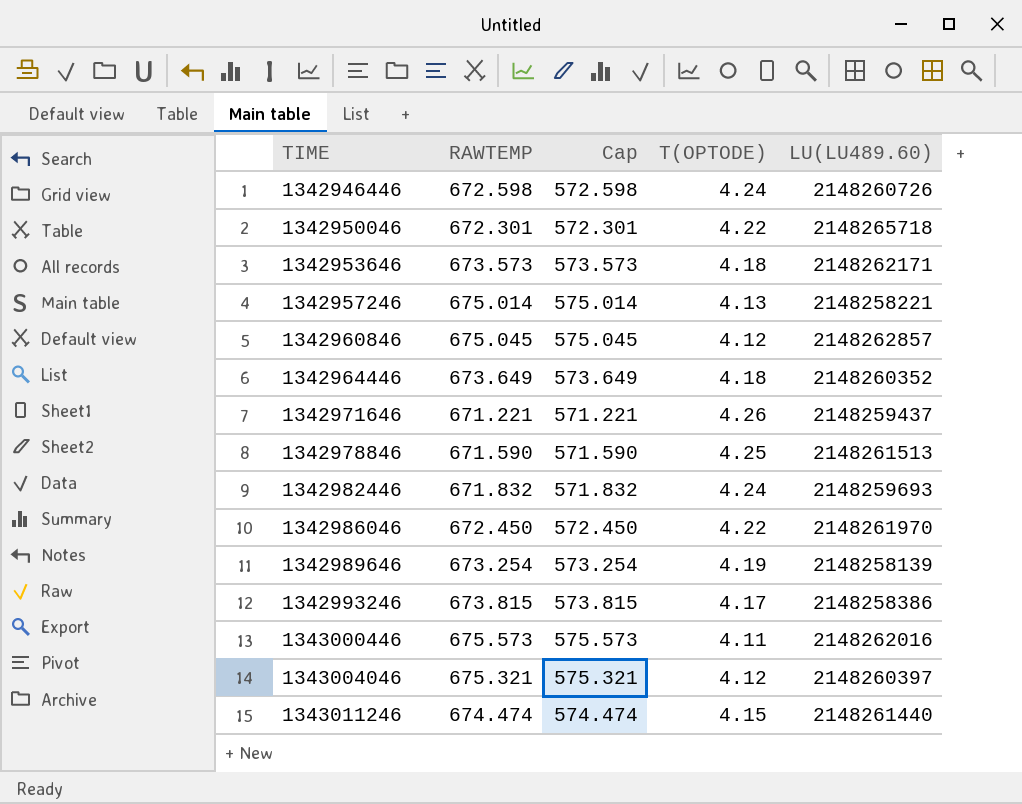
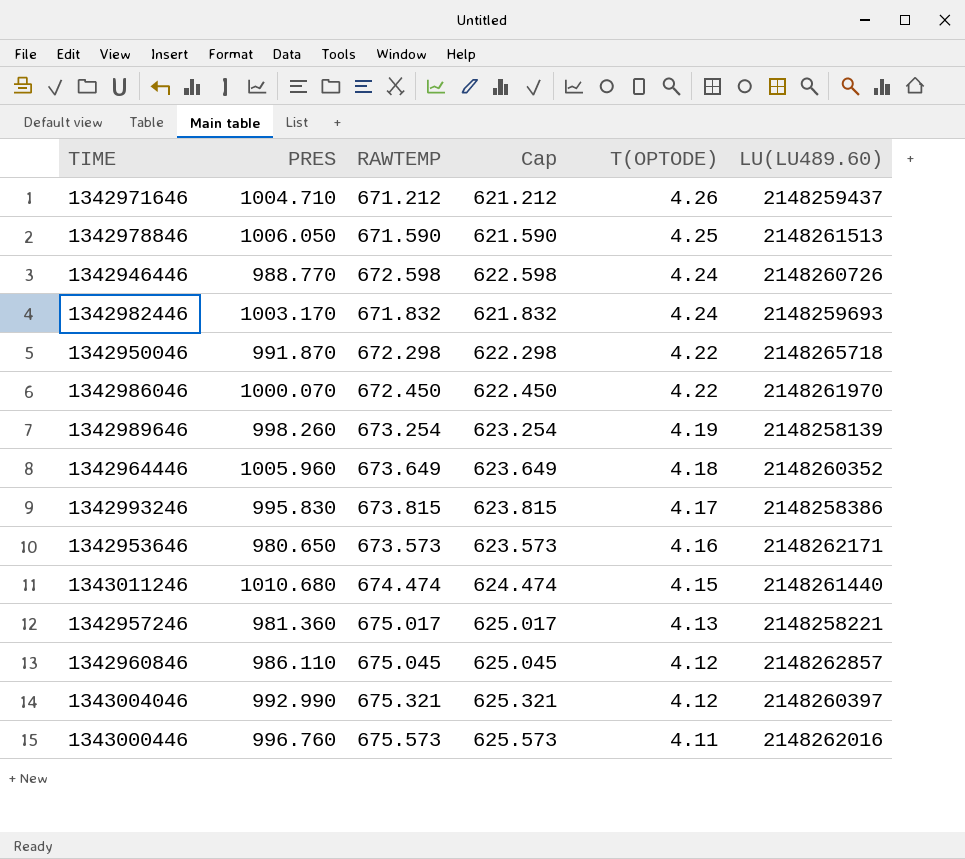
row order: TIME ascending -> T(OPTODE) descending
column PRES | position: none -> 2
column Cap | formula: [RAWTEMP] - 100 -> [RAWTEMP] - 50
1342971646 | RAWTEMP: 671.221 -> 671.212
1342950046 | RAWTEMP: 672.301 -> 672.298
1342953646 | T(OPTODE): 4.18 -> 4.16
1342957246 | RAWTEMP: 675.014 -> 675.017

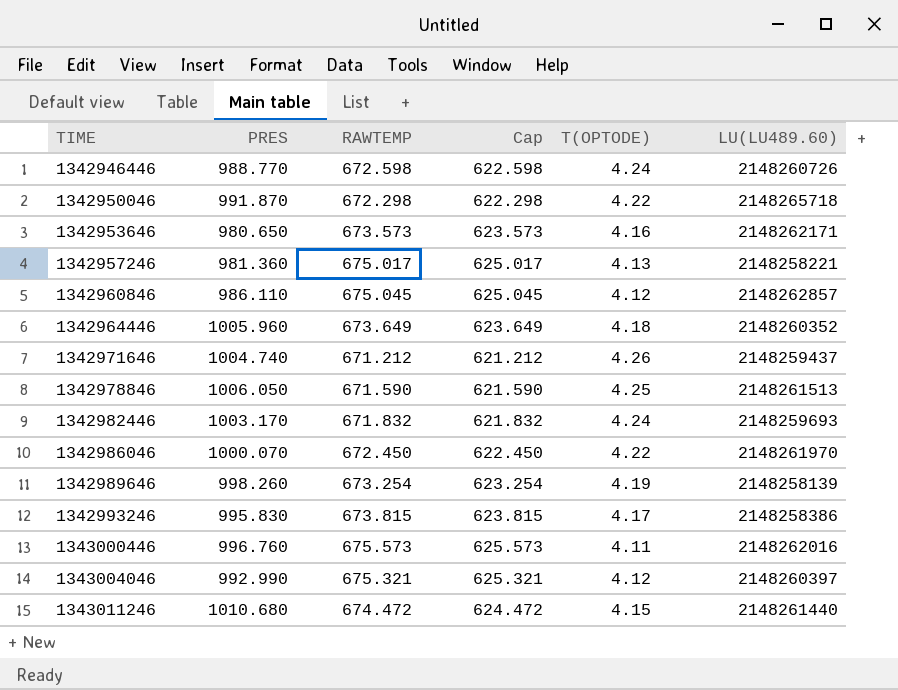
row order: T(OPTODE) descending -> TIME ascending
1342971646 | PRES: 1004.710 -> 1004.740
1343011246 | RAWTEMP: 674.474 -> 674.472
1343011246 | Cap: 624.474 -> 624.472

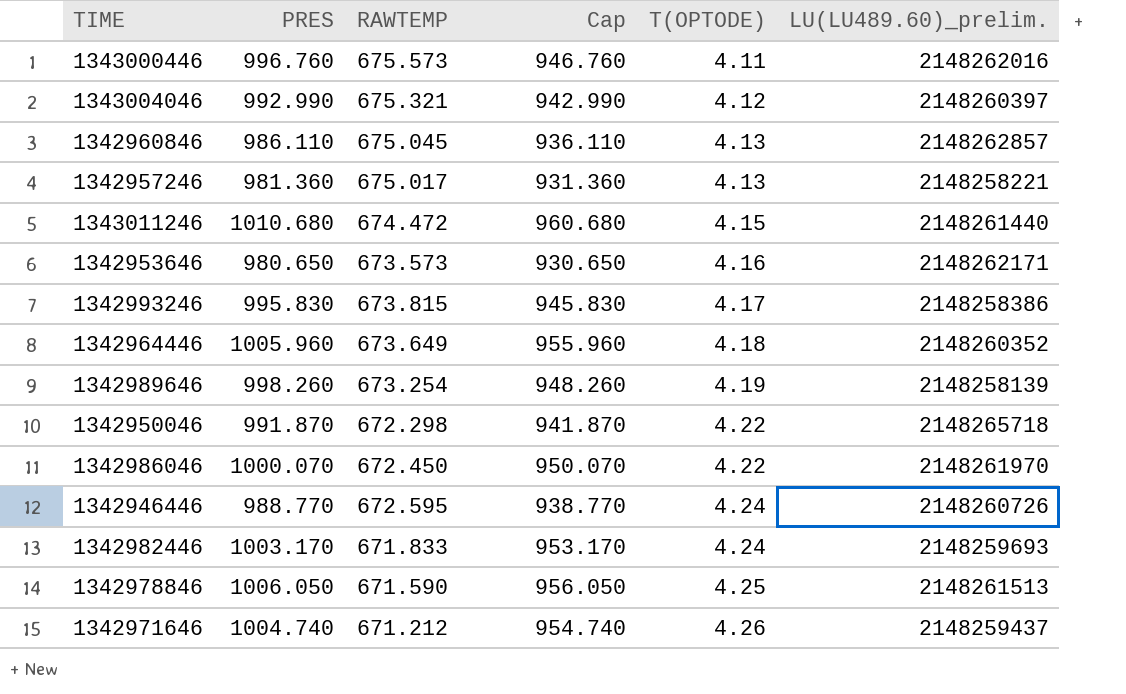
row order: TIME ascending -> T(OPTODE) ascending
column Cap | formula: [RAWTEMP] - 50 -> [PRES] - 50
column name: LU(LU489.60) -> LU(LU489.60)_prelim.
1342960846 | T(OPTODE): 4.12 -> 4.13
1342946446 | RAWTEMP: 672.598 -> 672.595
1342982446 | RAWTEMP: 671.832 -> 671.833

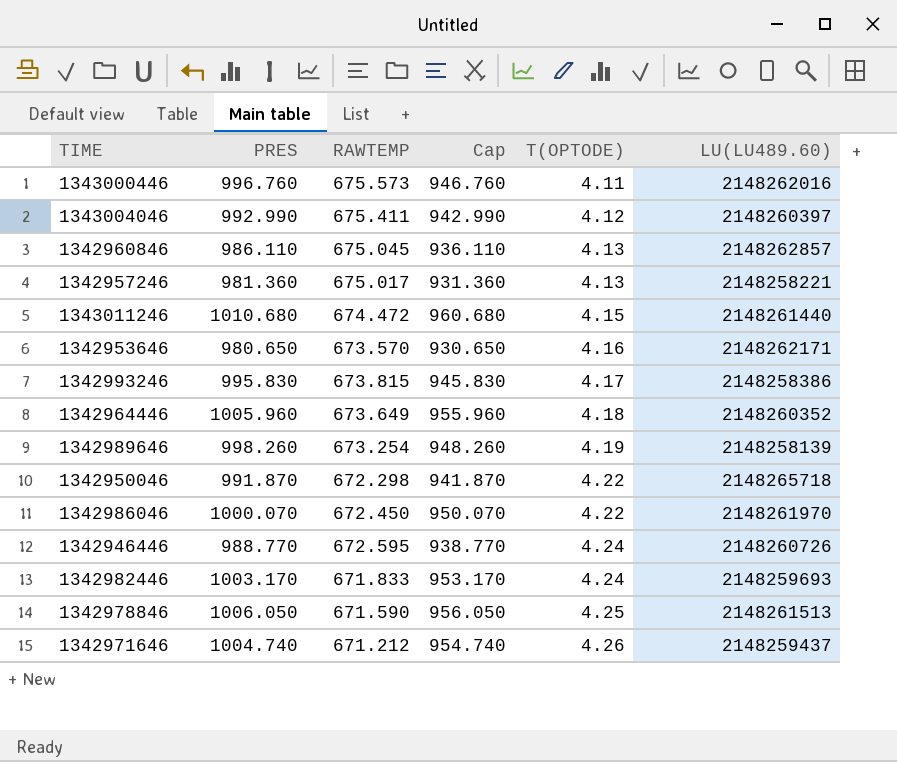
column name: LU(LU489.60)_prelim. -> LU(LU489.60)
1343004046 | RAWTEMP: 675.321 -> 675.411
1342953646 | RAWTEMP: 673.573 -> 673.570

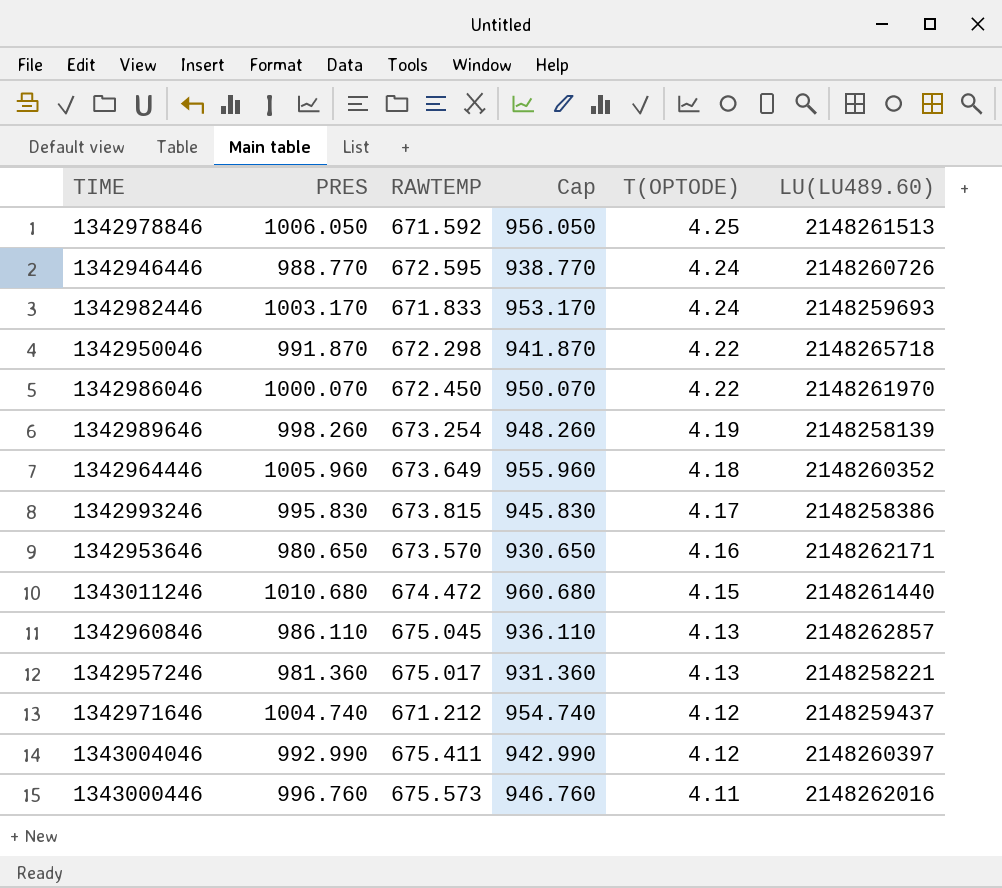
row order: T(OPTODE) ascending -> T(OPTODE) descending
1342978846 | RAWTEMP: 671.590 -> 671.592
1342971646 | T(OPTODE): 4.26 -> 4.12

